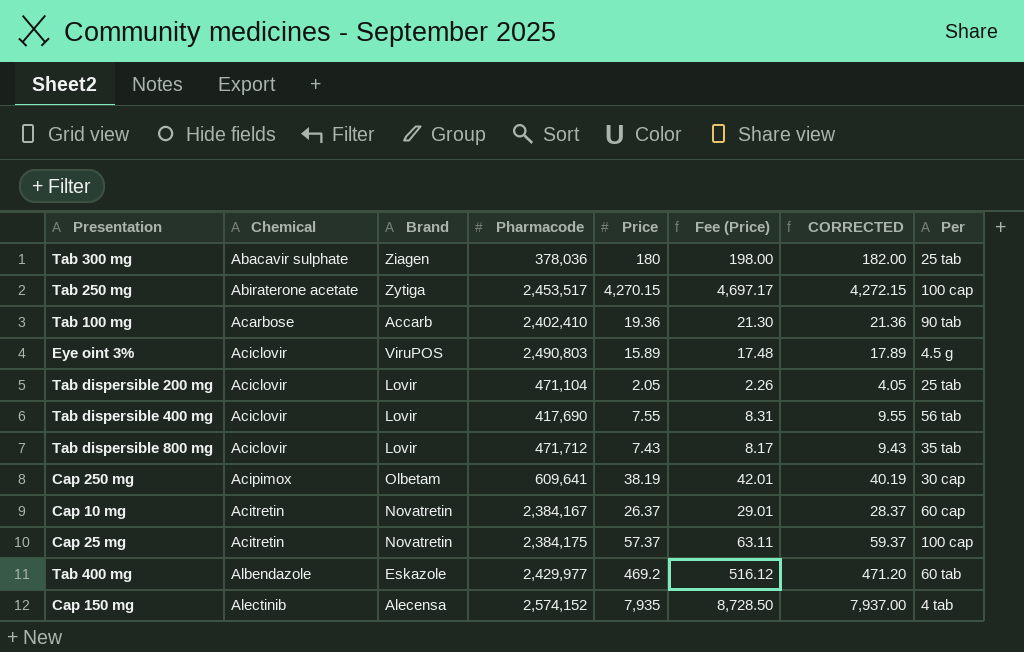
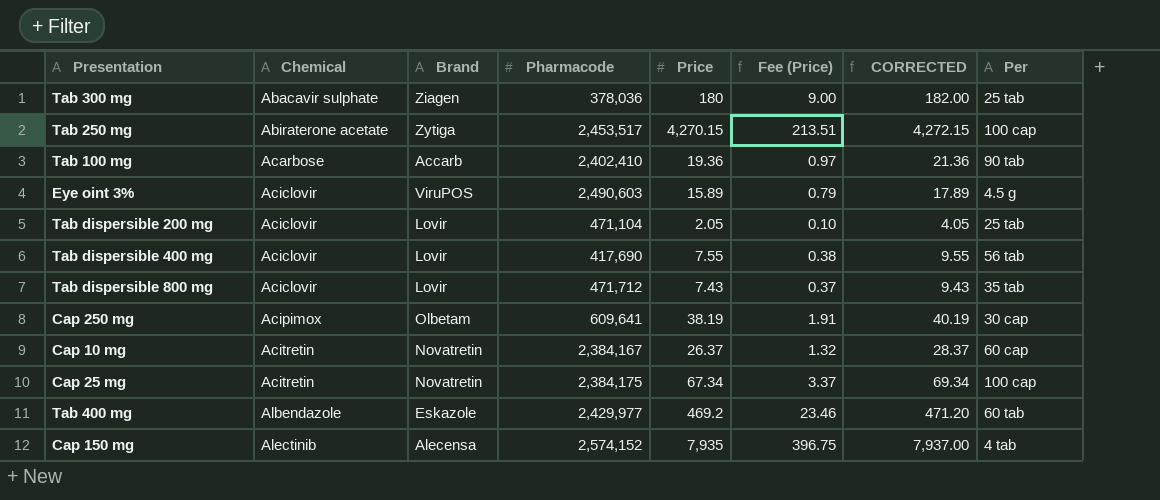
column Fee (Price) | formula: [Price] * 1.1 -> [Price] * 0.05
Eye oint 3% | Pharmacode: 2,490,803 -> 2,490,603
Cap 25 mg | Price: 57.37 -> 67.34
Cap 25 mg | CORRECTED: 59.37 -> 69.34

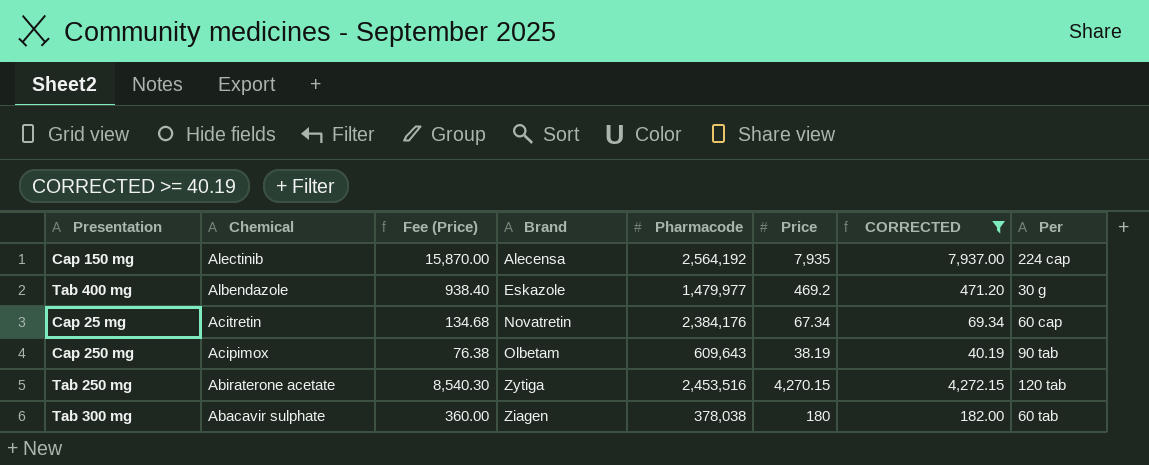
filter: none -> CORRECTED >= 40.19
row order: Chemical ascending -> Chemical descending
column Fee (Price) | formula: [Price] * 0.05 -> [Price] * 2
column Fee (Price) | position: 6 -> 3
Cap 150 mg | Pharmacode: 2,574,152 -> 2,564,192
Cap 150 mg | Per: 4 tab -> 224 cap
Tab 400 mg | Pharmacode: 2,429,977 -> 1,479,977
Tab 400 mg | Per: 60 tab -> 30 g
Cap 25 mg | Pharmacode: 2,384,175 -> 2,384,176
Cap 25 mg | Per: 100 cap -> 60 cap
Cap 250 mg | Pharmacode: 609,641 -> 609,643
Cap 250 mg | Per: 30 cap -> 90 tab
Tab 250 mg | Pharmacode: 2,453,517 -> 2,453,516
Tab 250 mg | Per: 100 cap -> 120 tab
Tab 300 mg | Pharmacode: 378,036 -> 378,038
Tab 300 mg | Per: 25 tab -> 60 tab

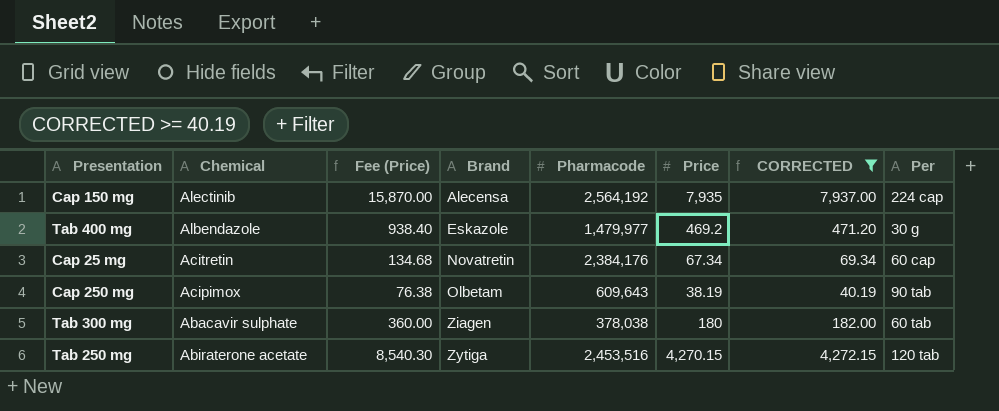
row order: Chemical descending -> Brand ascending

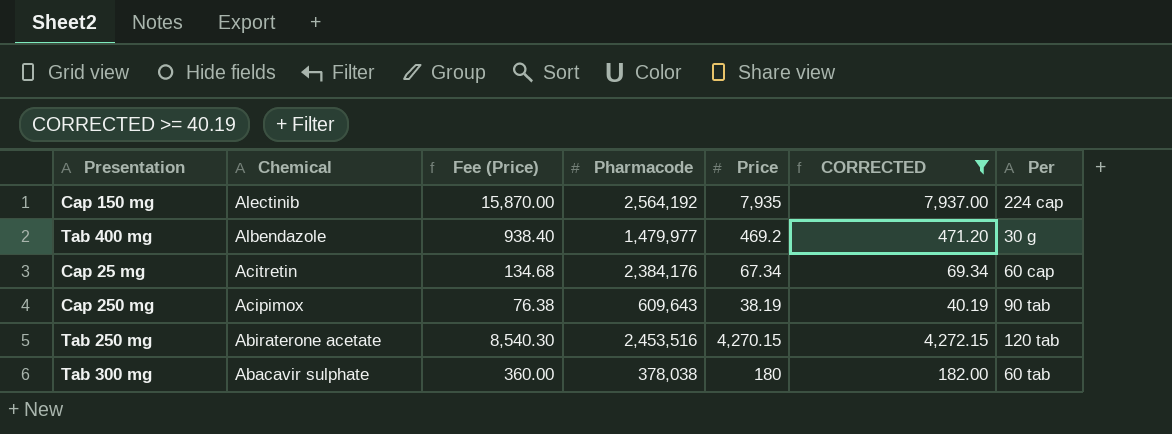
row order: Brand ascending -> Chemical descending
column Brand | position: 4 -> none

